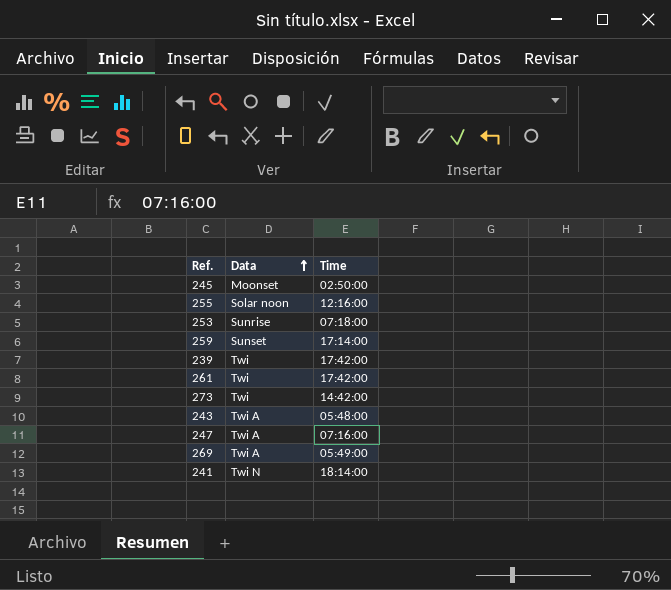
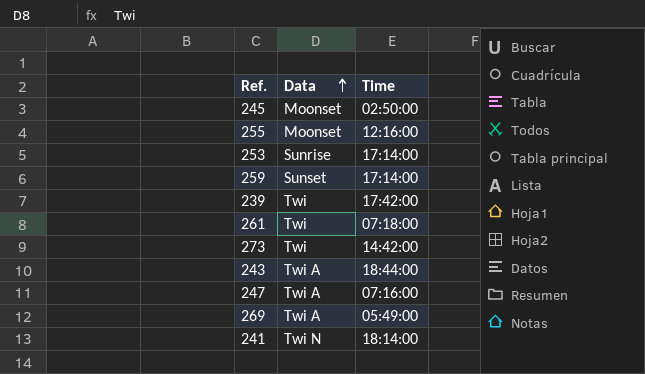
255 | Data: Solar noon -> Moonset
253 | Time: 07:18:00 -> 17:14:00
261 | Time: 17:42:00 -> 07:18:00
243 | Time: 05:48:00 -> 18:44:00

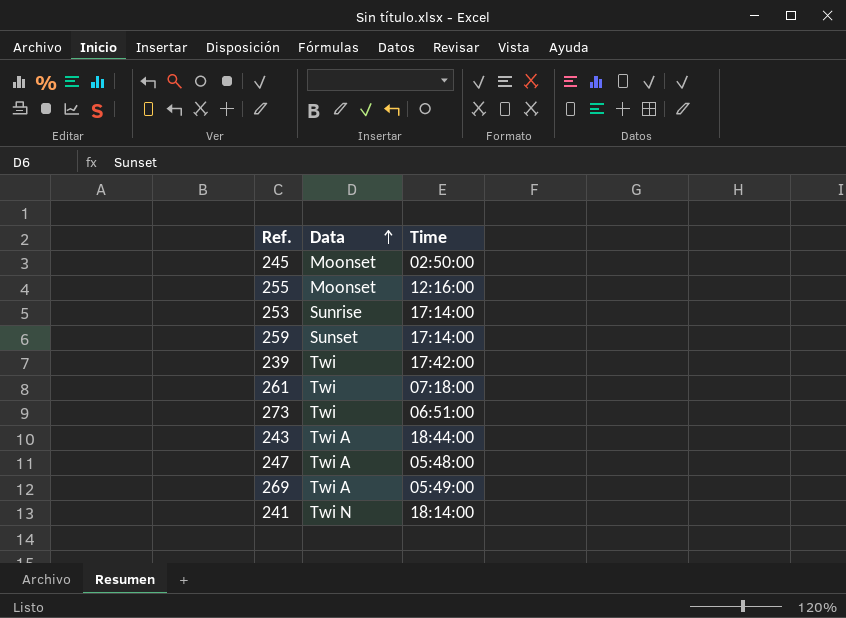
273 | Time: 14:42:00 -> 06:51:00
247 | Time: 07:16:00 -> 05:48:00

